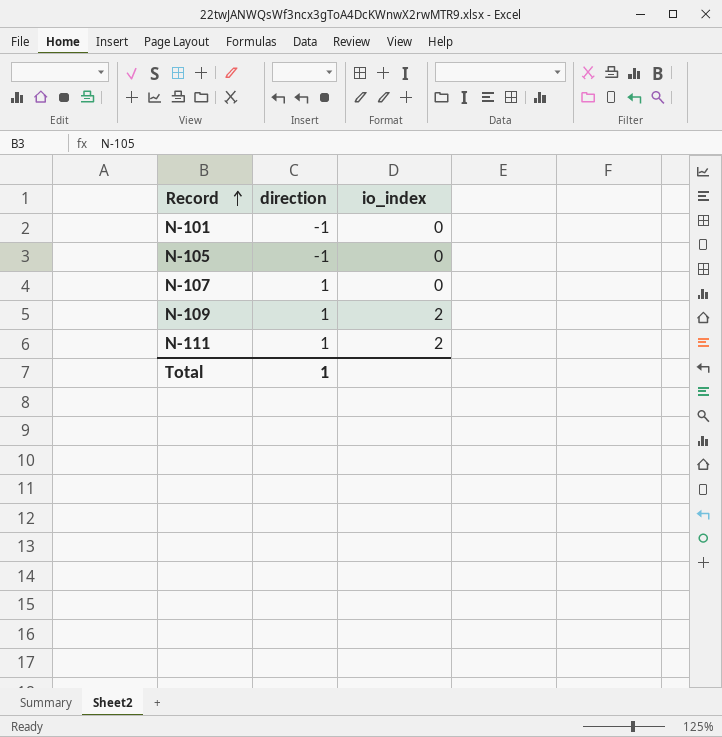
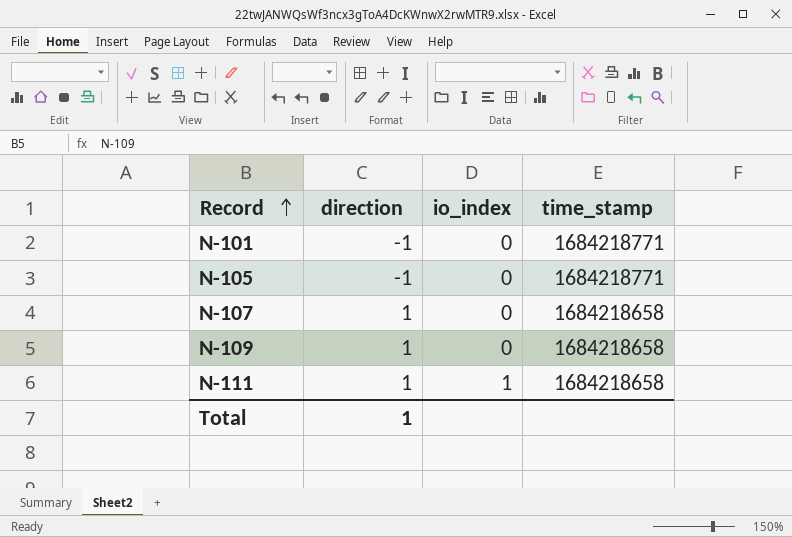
column time_stamp | position: none -> 4
N-109 | io_index: 2 -> 0
N-111 | io_index: 2 -> 1

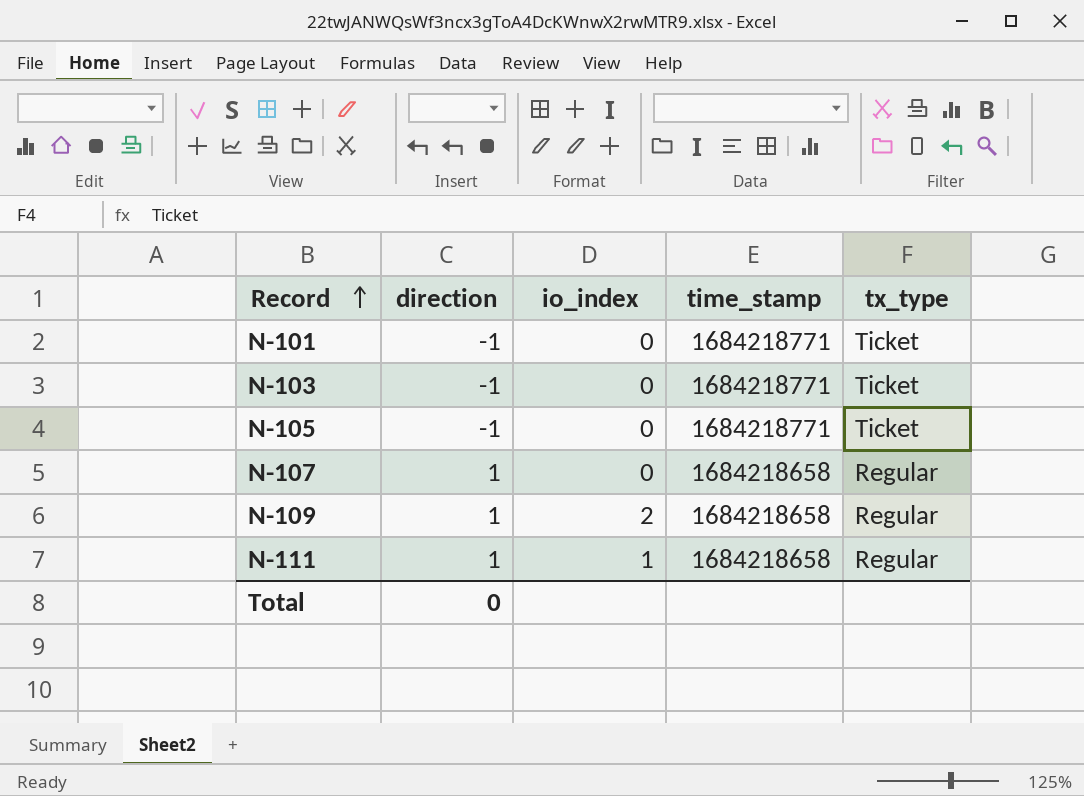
column tx_type | position: none -> 5
row N-103: none -> -1 | 0 | 1684218771 | Ticket
N-109 | io_index: 0 -> 2
Total | direction: 1 -> 0

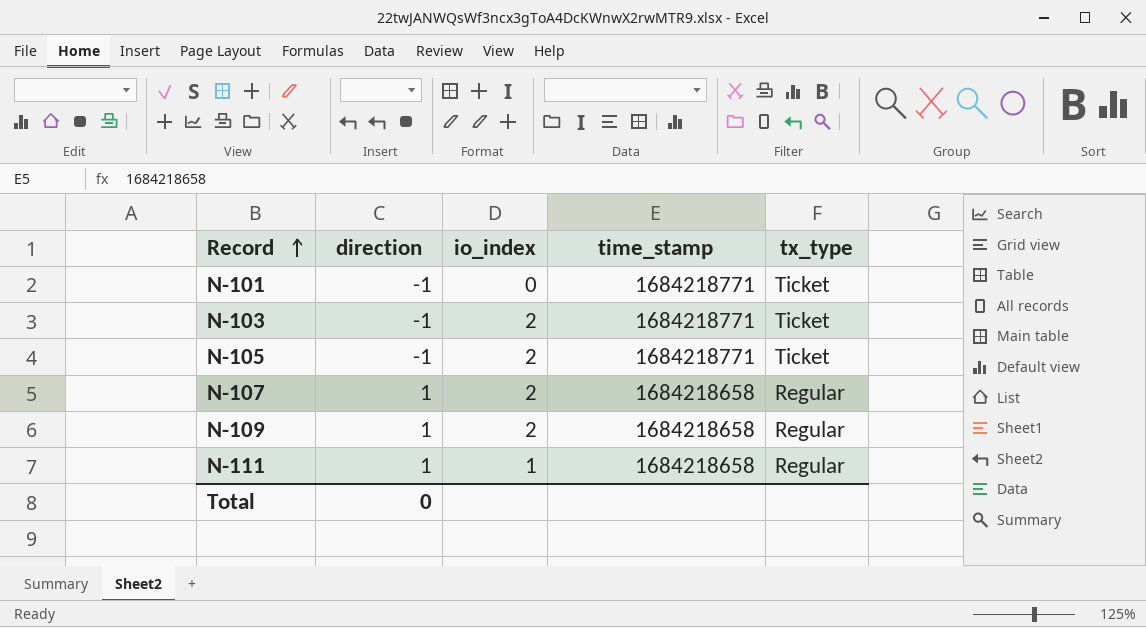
N-103 | io_index: 0 -> 2
N-105 | io_index: 0 -> 2
N-107 | io_index: 0 -> 2

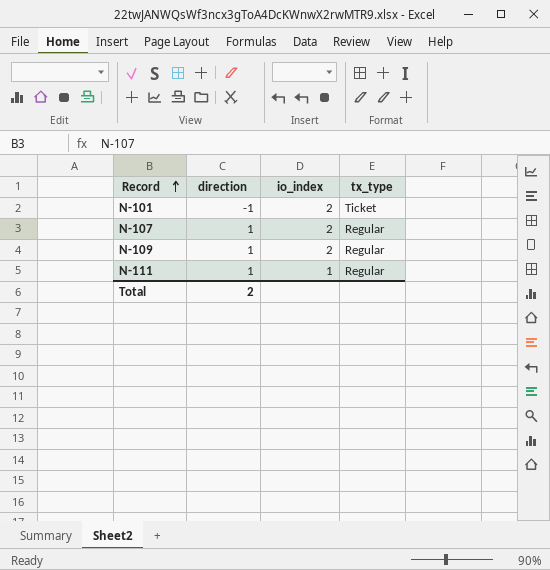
column time_stamp | position: 4 -> none
row N-103: -1 | 2 | 1684218771 | Ticket -> none
row N-105: -1 | 2 | 1684218771 | Ticket -> none
N-101 | io_index: 0 -> 2
Total | direction: 0 -> 2

